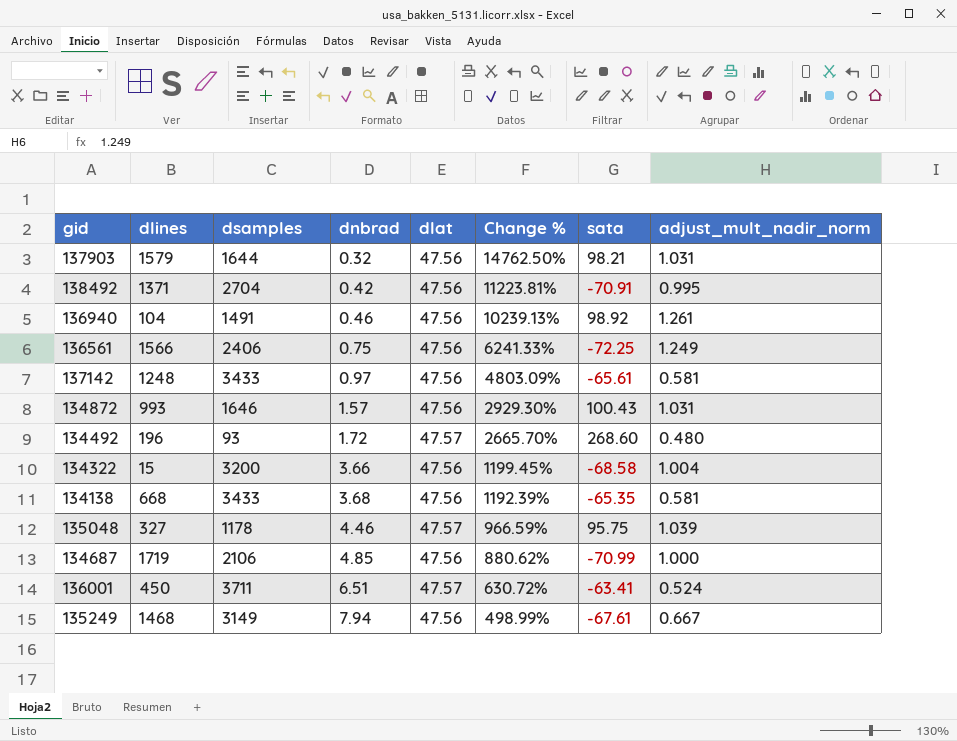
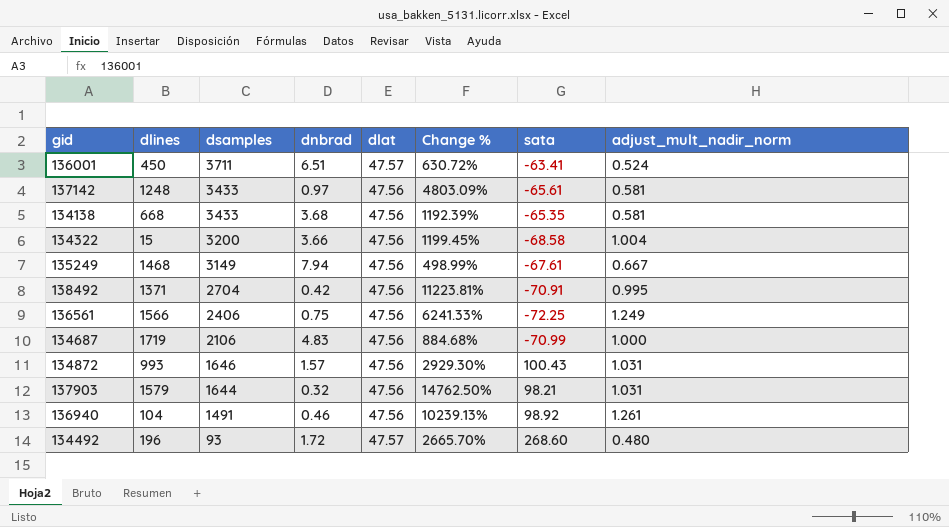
row order: dnbrad ascending -> dsamples descending
row 135048: 327 | 1178 | 4.46 | 47.57 | 966.59% | 95.75 | 1.039 -> none
134687 | dnbrad: 4.85 -> 4.83
134687 | Change %: 880.62% -> 884.68%

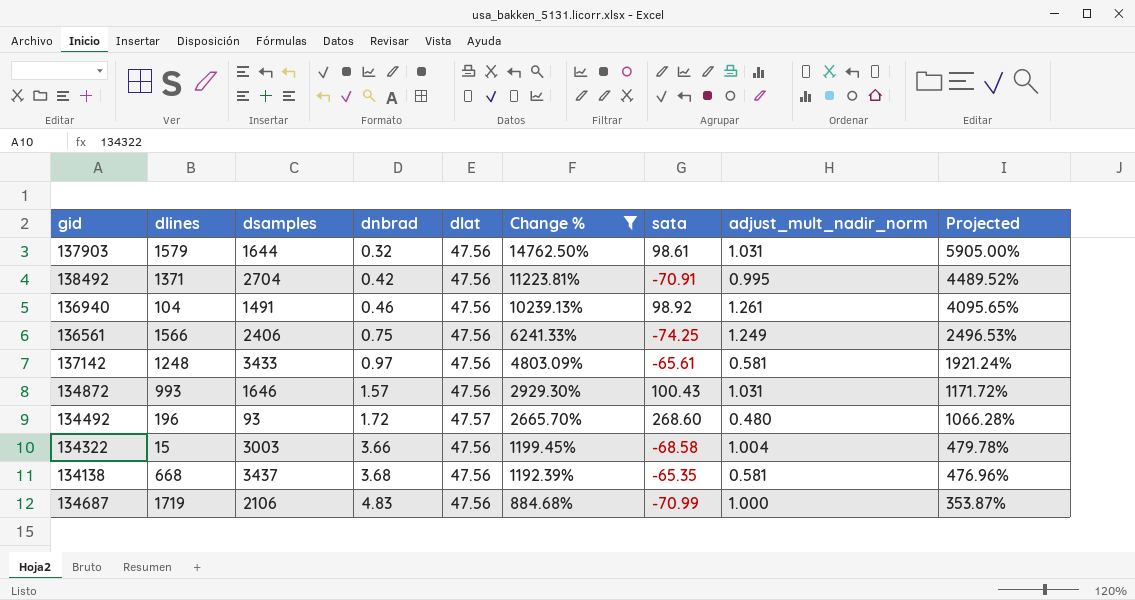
filter: none -> Change % >= 884.68%
row order: dsamples descending -> dnbrad ascending
column Projected | formula: none -> [Change %] * 0.4
137903 | sata: 98.21 -> 98.61
136561 | sata: -72.25 -> -74.25
134322 | dsamples: 3200 -> 3003
134138 | dsamples: 3433 -> 3437

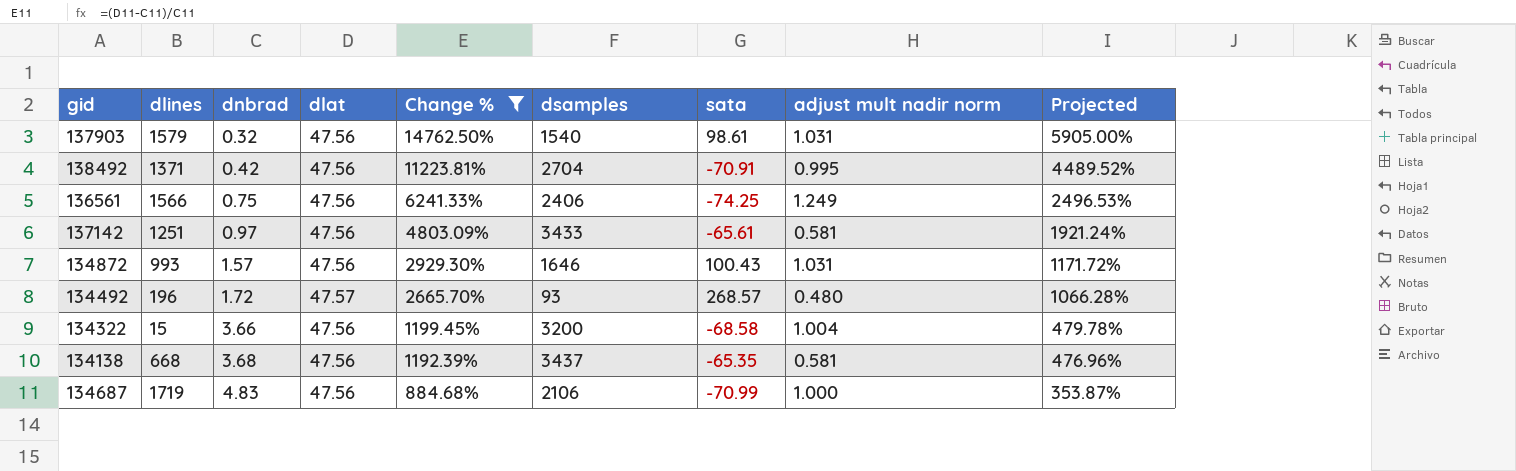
column dsamples | position: 3 -> 6
column name: adjust_mult_nadir_norm -> adjust mult nadir norm
row 136940: 104 | 1491 | 0.46 | 47.56 | 10239.13% | 98.92 | 1.261 | 4095.65% -> none
137903 | dsamples: 1644 -> 1540
137142 | dlines: 1248 -> 1251
134492 | sata: 268.60 -> 268.57
134322 | dsamples: 3003 -> 3200

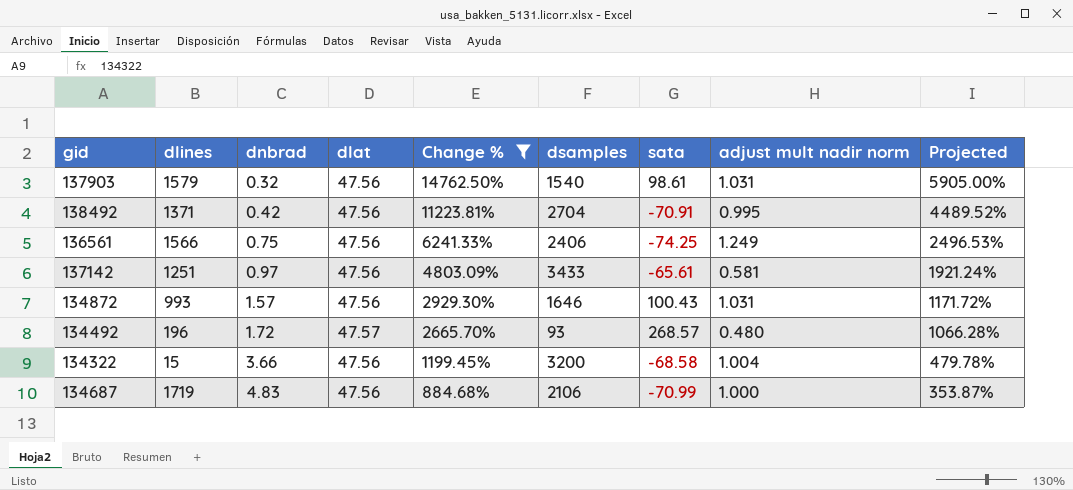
row 134138: 668 | 3.68 | 47.56 | 1192.39% | 3437 | -65.35 | 0.581 | 476.96% -> none

